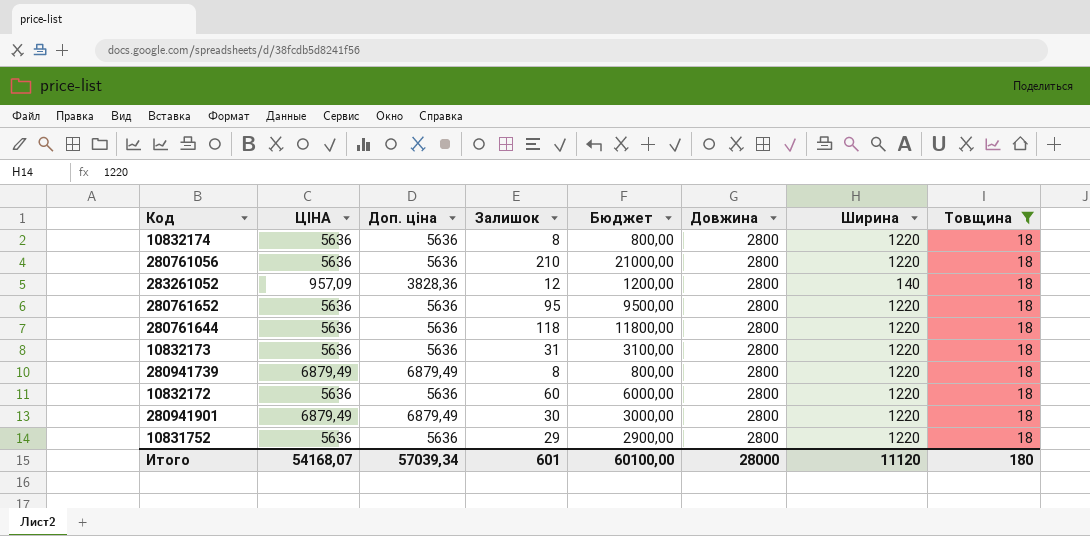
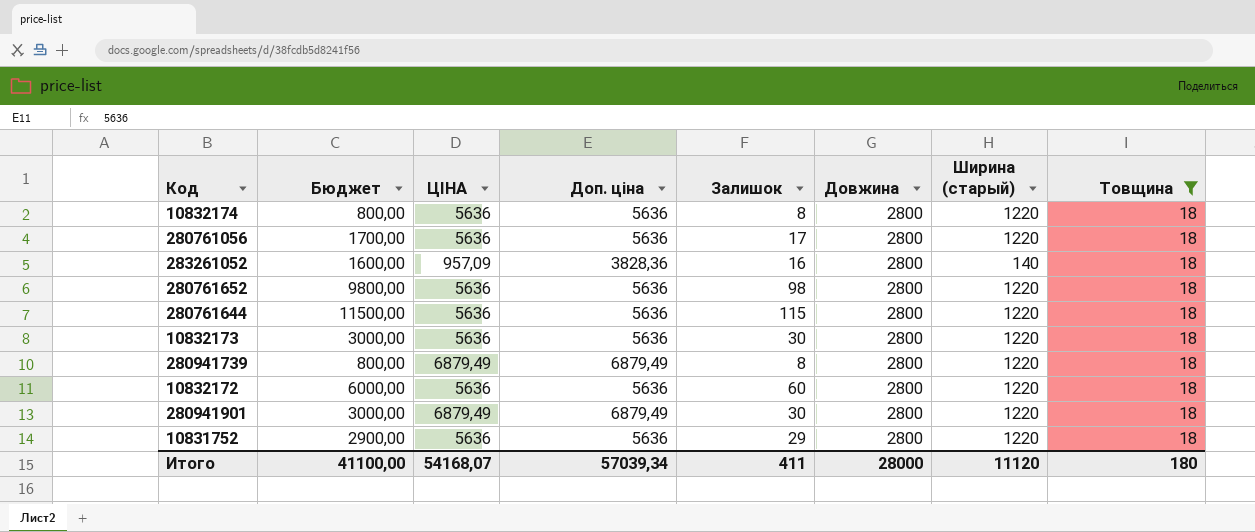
column Бюджет | position: 5 -> 2
column name: Ширина -> Ширина (старый)
280761056 | Бюджет: 21000,00 -> 1700,00
280761056 | Залишок: 210 -> 17
283261052 | Бюджет: 1200,00 -> 1600,00
283261052 | Залишок: 12 -> 16
280761652 | Бюджет: 9500,00 -> 9800,00
280761652 | Залишок: 95 -> 98
280761644 | Бюджет: 11800,00 -> 11500,00
280761644 | Залишок: 118 -> 115
10832173 | Бюджет: 3100,00 -> 3000,00
10832173 | Залишок: 31 -> 30
Итого | Бюджет: 60100,00 -> 41100,00
Итого | Залишок: 601 -> 411

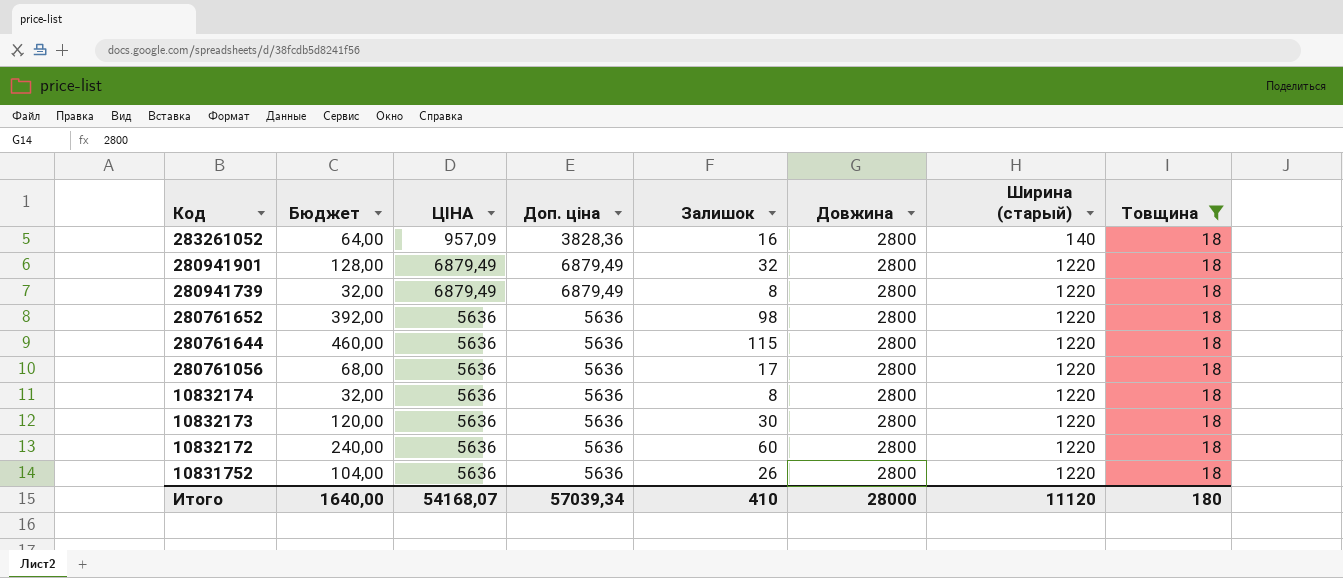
row order: none -> Код descending
column Бюджет | formula: [Залишок] * 100 -> [Залишок] * 4
280941901 | Залишок: 30 -> 32
10831752 | Залишок: 29 -> 26
Итого | Бюджет: 41100,00 -> 1640,00
Итого | Залишок: 411 -> 410

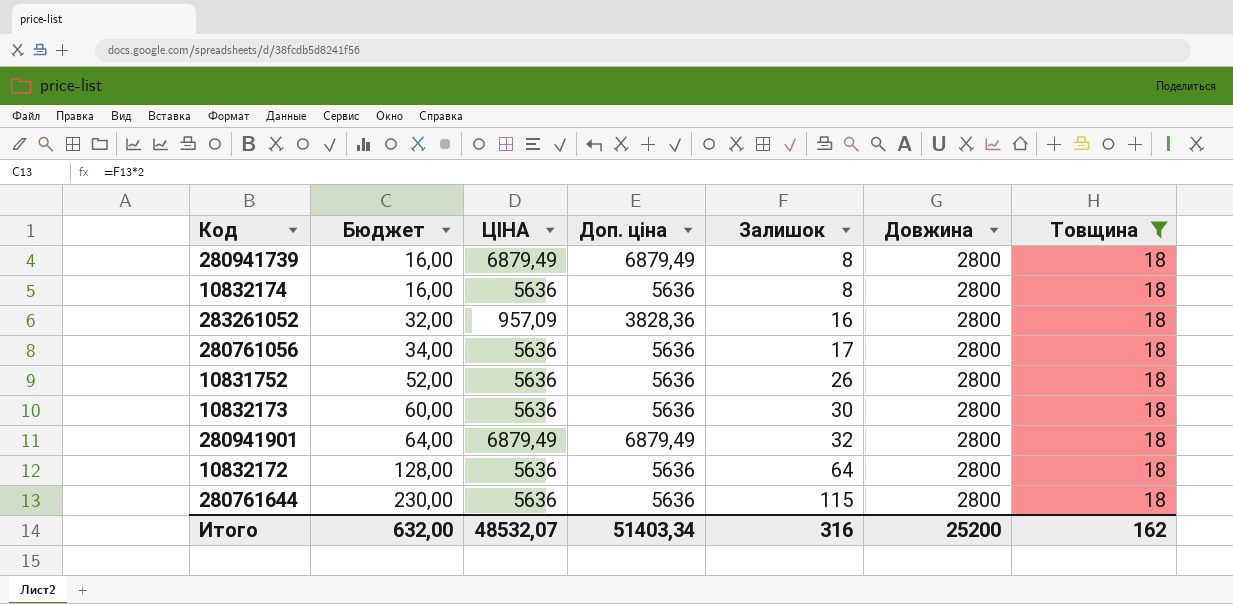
row order: Код descending -> Бюджет ascending
column Ширина (старый) | position: 7 -> none
column Бюджет | formula: [Залишок] * 4 -> [Залишок] * 2
row 280761652: 392,00 | 5636 | 5636 | 98 | 2800 | 1220 | 18 -> none
10832172 | Залишок: 60 -> 64
Итого | Бюджет: 1640,00 -> 632,00
Итого | ЦІНА: 54168,07 -> 48532,07
Итого | Доп. ціна: 57039,34 -> 51403,34
Итого | Залишок: 410 -> 316
Итого | Довжина: 28000 -> 25200
Итого | Товщина: 180 -> 162

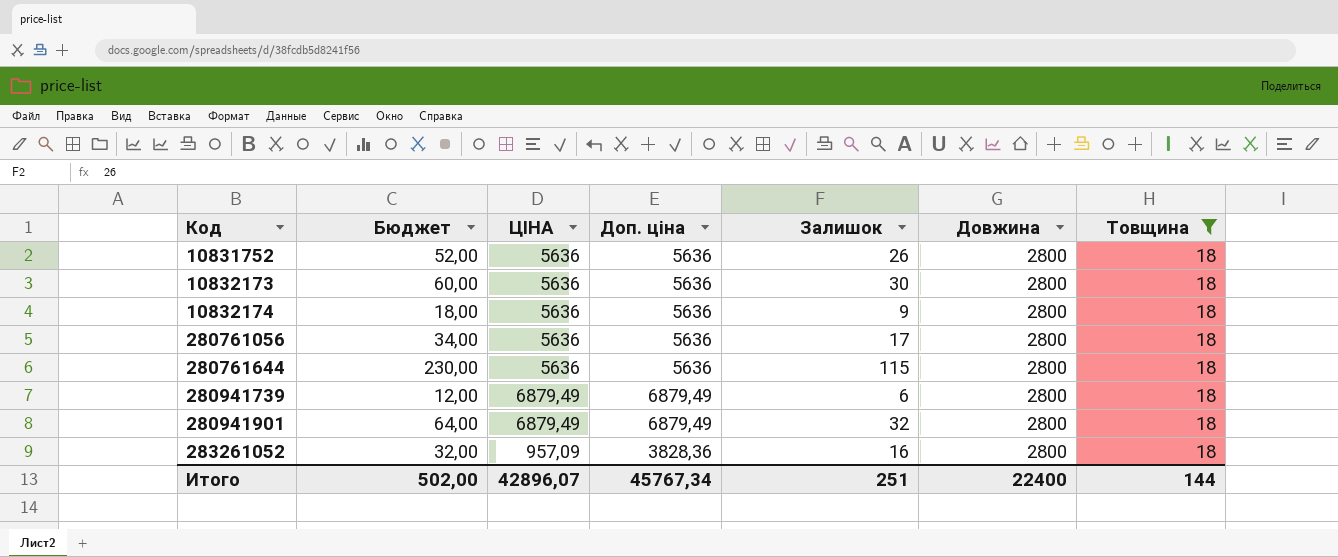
row order: Бюджет ascending -> Код ascending
row 10832172: 128,00 | 5636 | 5636 | 64 | 2800 | 18 -> none
10832174 | Бюджет: 16,00 -> 18,00
10832174 | Залишок: 8 -> 9
280941739 | Бюджет: 16,00 -> 12,00
280941739 | Залишок: 8 -> 6
Итого | Бюджет: 632,00 -> 502,00
Итого | ЦІНА: 48532,07 -> 42896,07
Итого | Доп. ціна: 51403,34 -> 45767,34
Итого | Залишок: 316 -> 251
Итого | Довжина: 25200 -> 22400
Итого | Товщина: 162 -> 144

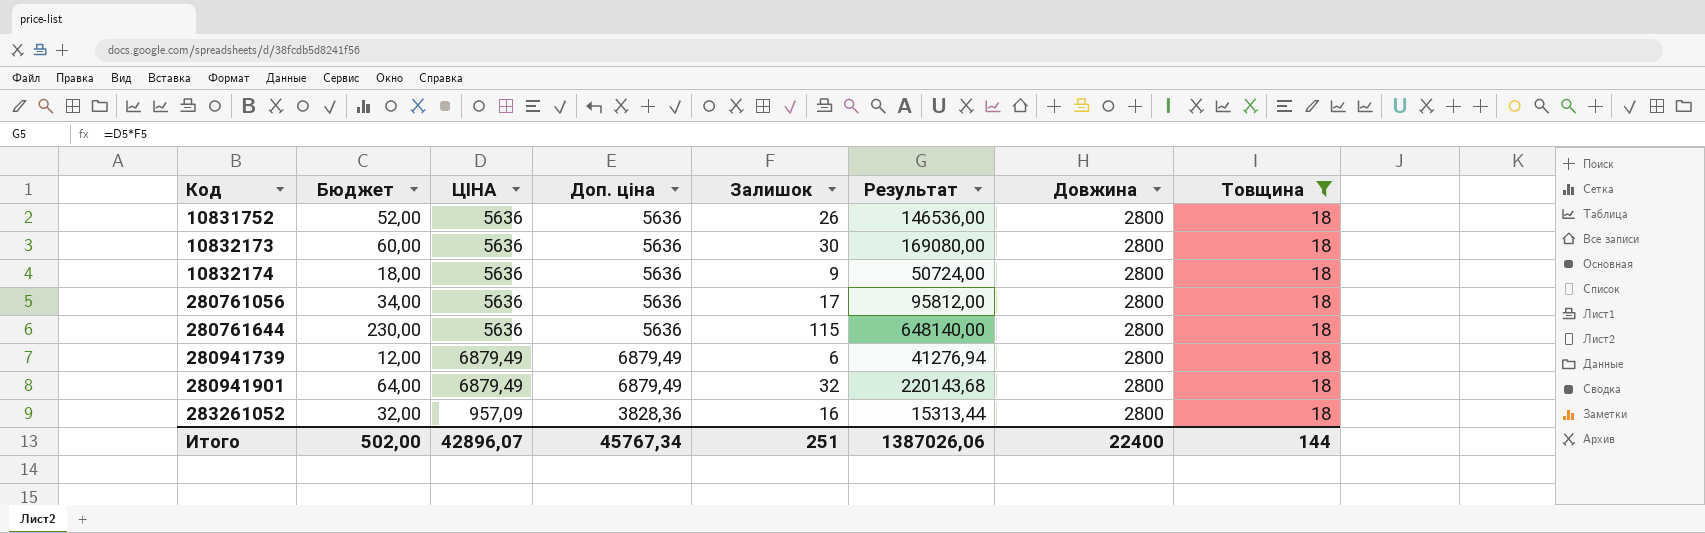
column Результат | formula: none -> [ЦІНА] * [Залишок]

